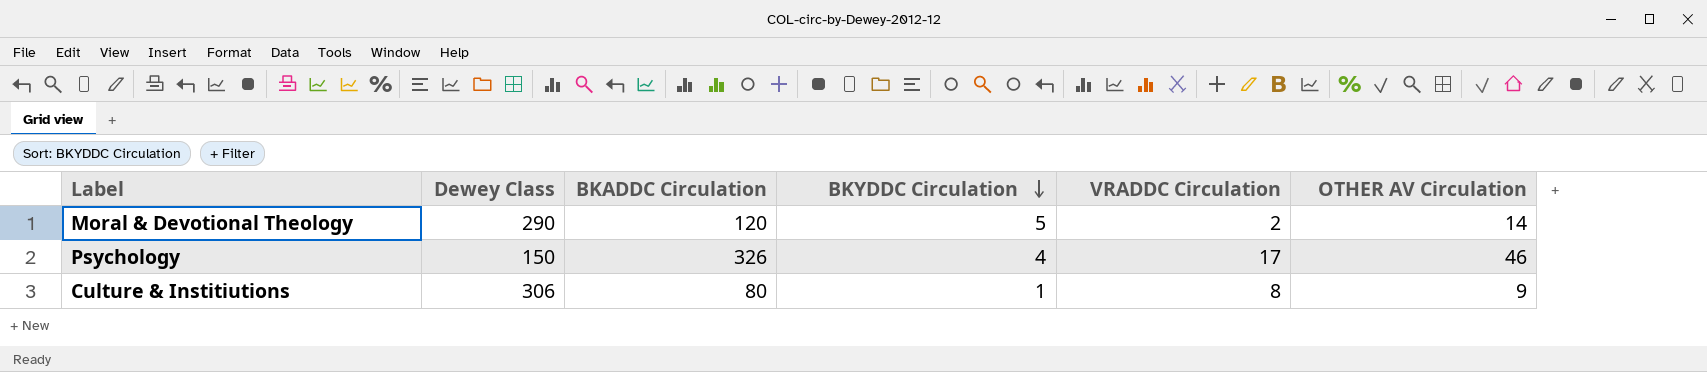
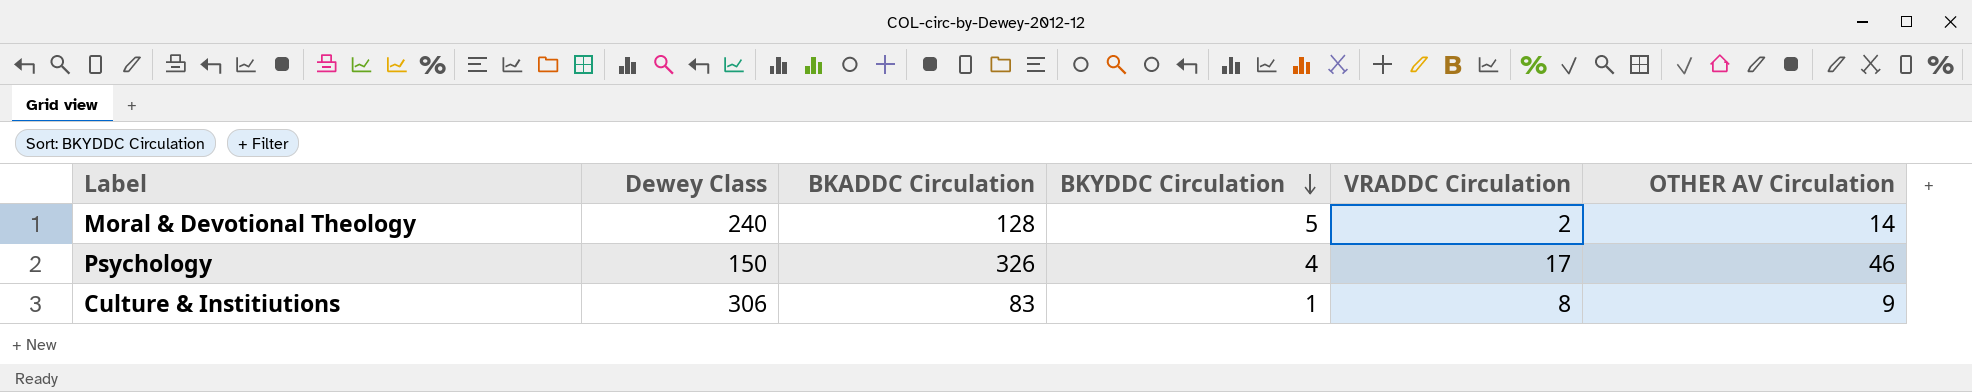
Moral & Devotional Theology | Dewey Class: 290 -> 240
Moral & Devotional Theology | BKADDC Circulation: 120 -> 128
Culture & Institiutions | BKADDC Circulation: 80 -> 83

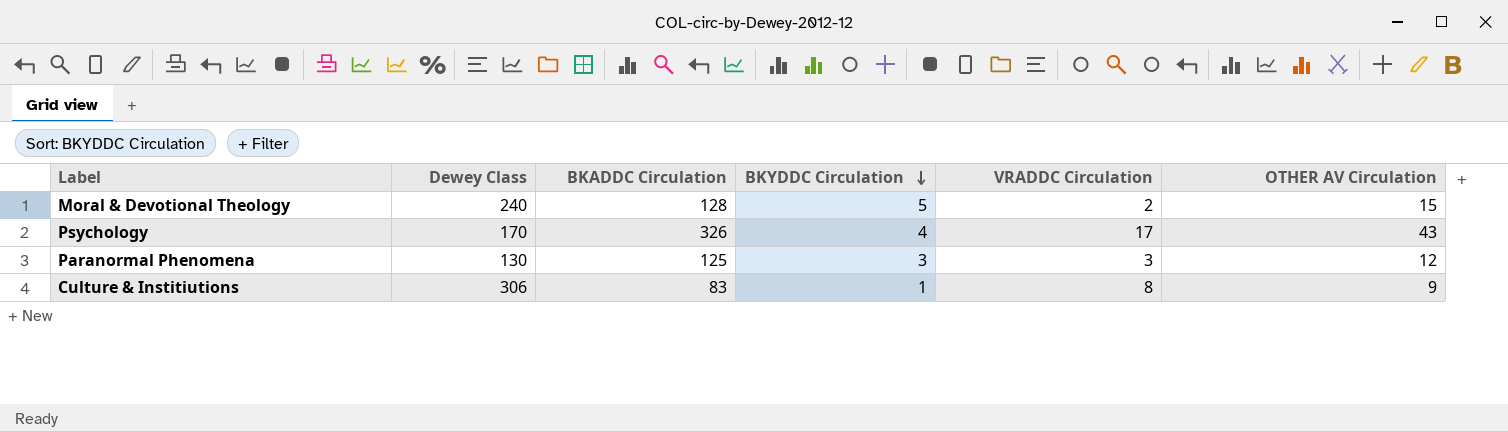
Moral & Devotional Theology | OTHER AV Circulation: 14 -> 15
Psychology | Dewey Class: 150 -> 170
Psychology | OTHER AV Circulation: 46 -> 43
row Paranormal Phenomena: none -> 130 | 125 | 3 | 3 | 12

